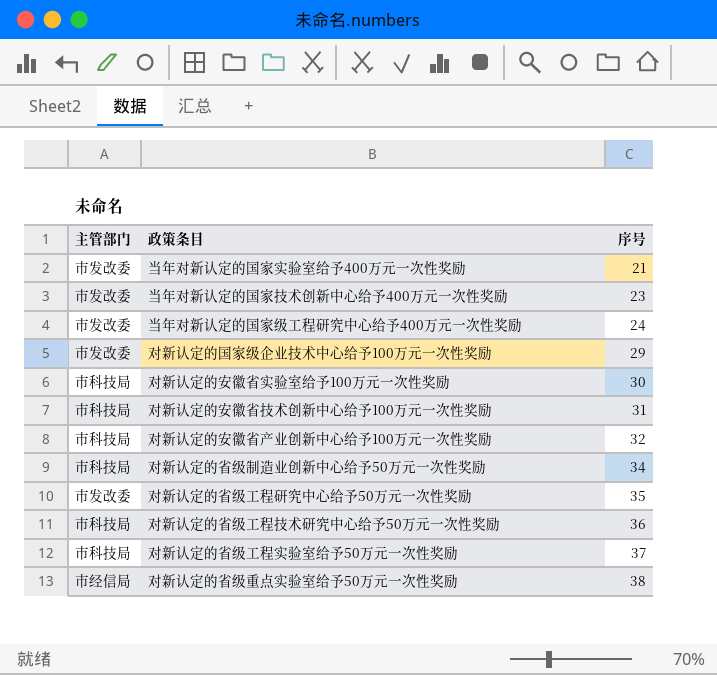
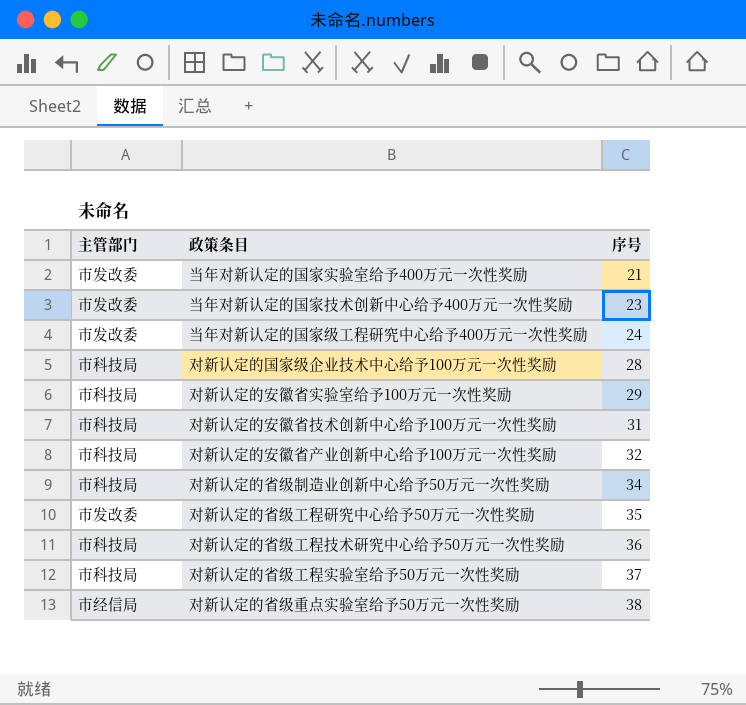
对新认定的国家级企业技术中心给予100万元一次性奖励 | 主管部门: 市发改委 -> 市科技局
对新认定的国家级企业技术中心给予100万元一次性奖励 | 序号: 29 -> 28
对新认定的安徽省实验室给予100万元一次性奖励 | 序号: 30 -> 29

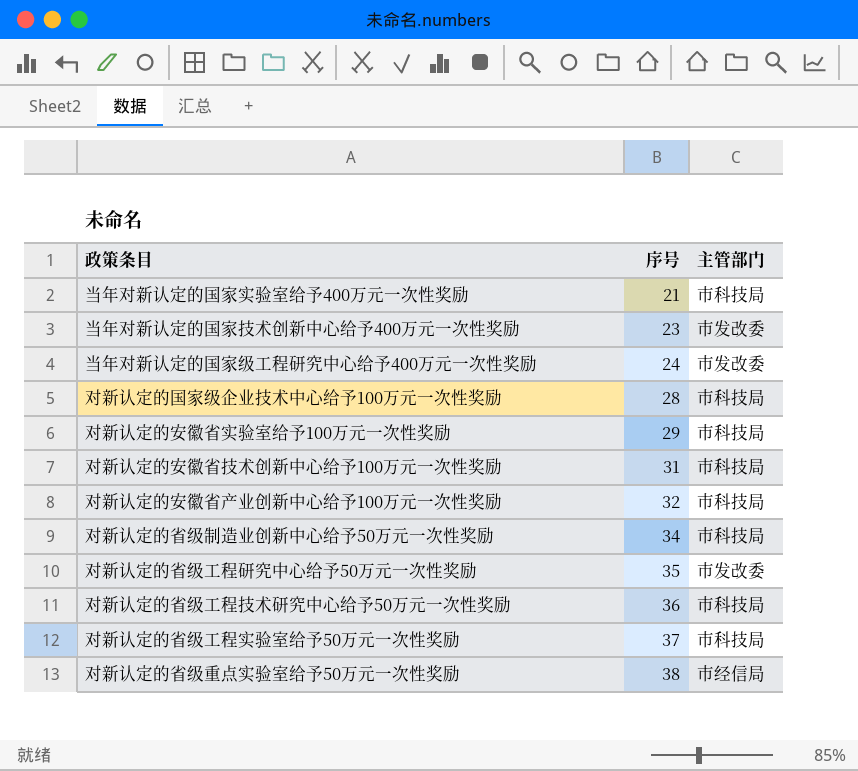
column 主管部门 | position: 1 -> 3
当年对新认定的国家实验室给予400万元一次性奖励 | 主管部门: 市发改委 -> 市科技局

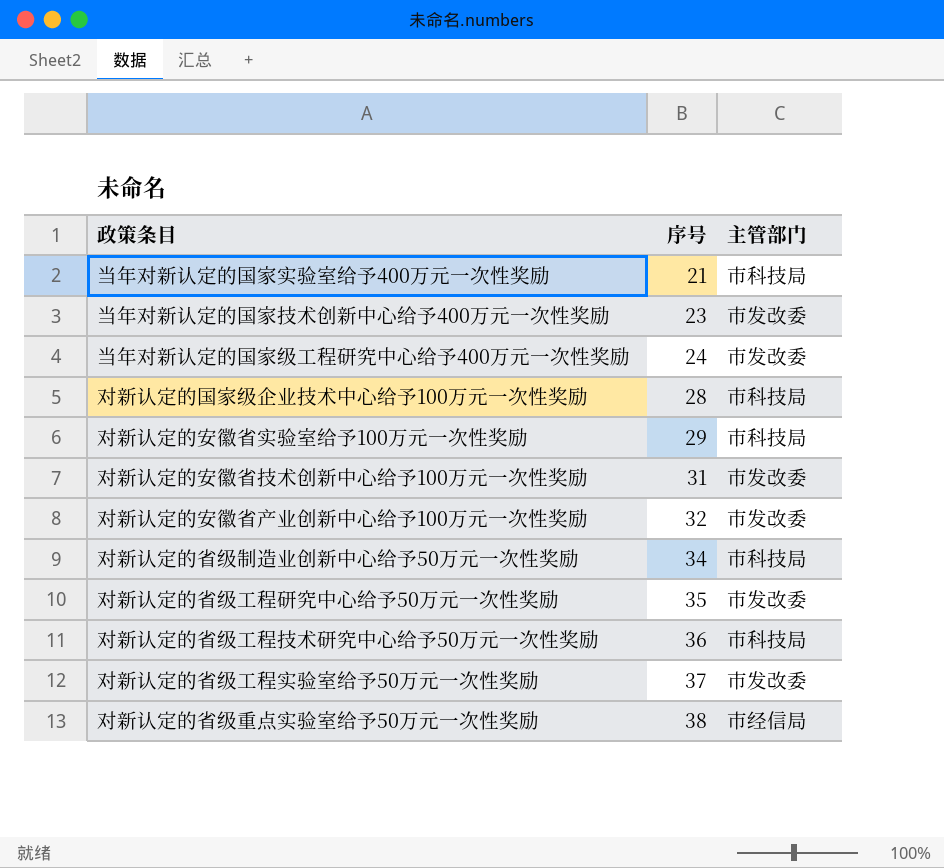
对新认定的安徽省技术创新中心给予100万元一次性奖励 | 主管部门: 市科技局 -> 市发改委
对新认定的安徽省产业创新中心给予100万元一次性奖励 | 主管部门: 市科技局 -> 市发改委
对新认定的省级工程实验室给予50万元一次性奖励 | 主管部门: 市科技局 -> 市发改委

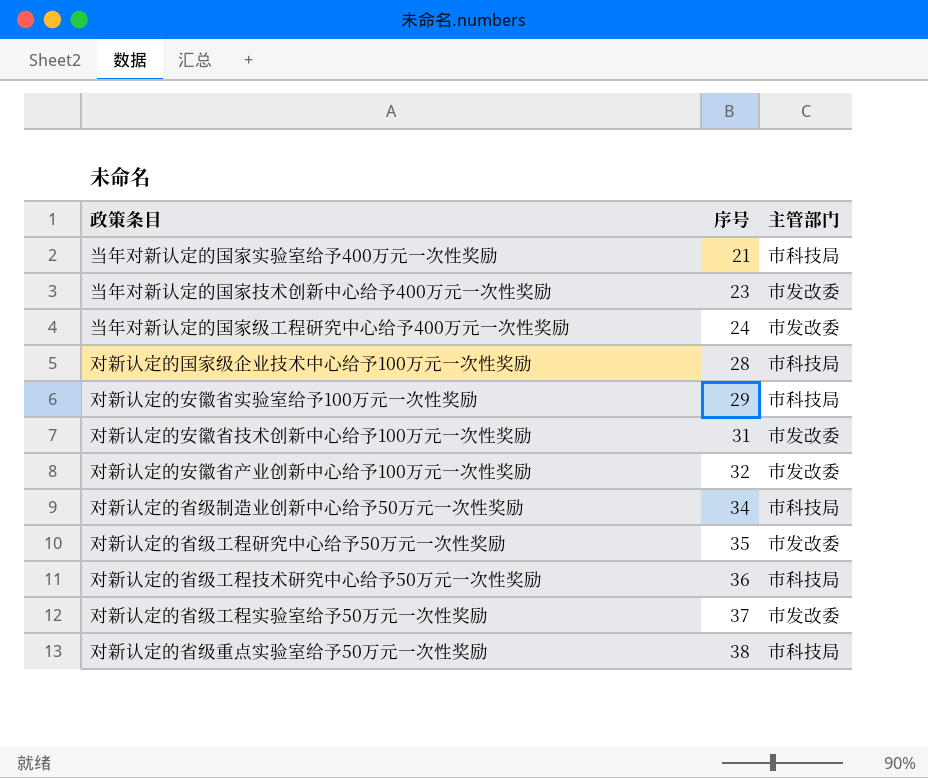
对新认定的省级重点实验室给予50万元一次性奖励 | 主管部门: 市经信局 -> 市科技局

